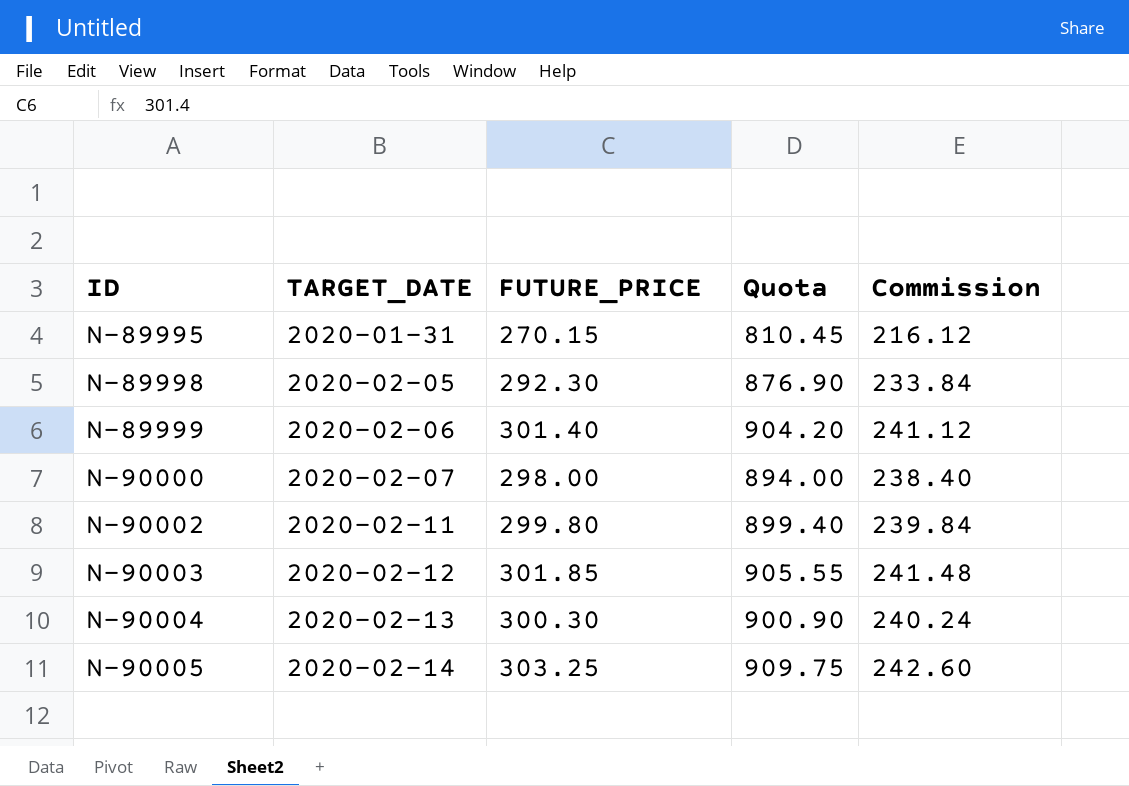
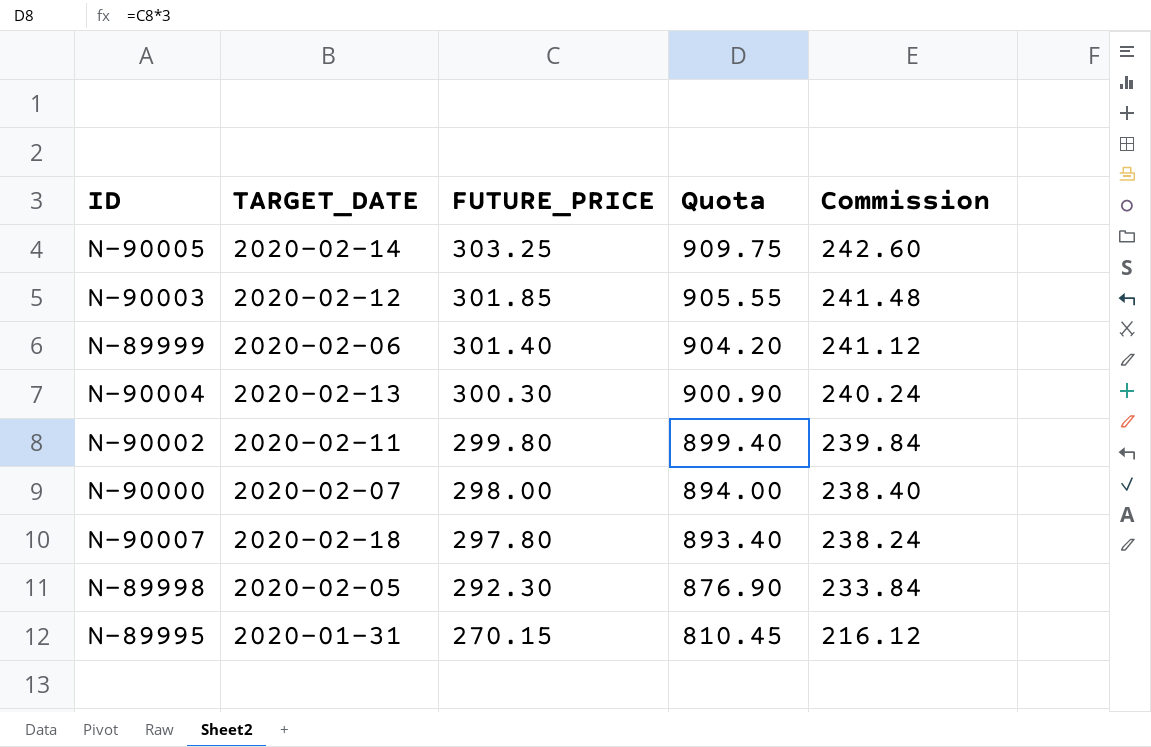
row order: ID ascending -> FUTURE_PRICE descending
row N-90007: none -> 2020-02-18 | 297.80 | 893.40 | 238.24

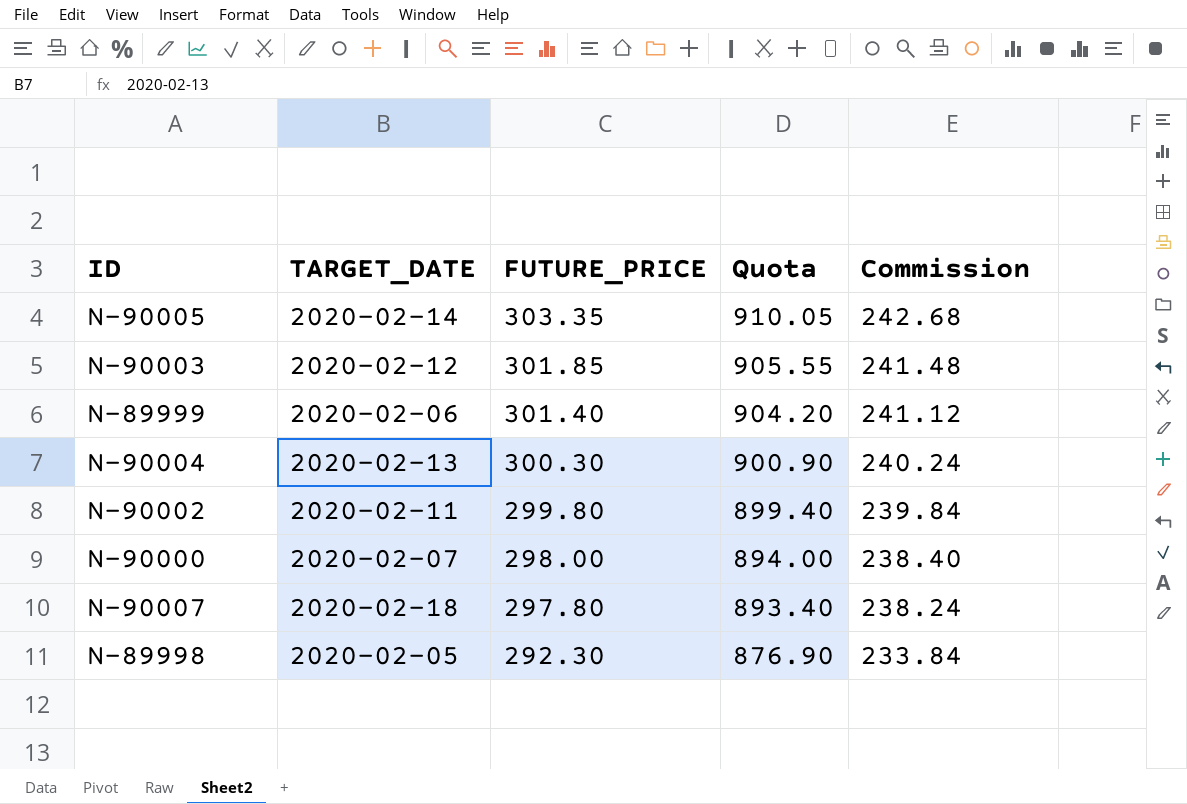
row N-89995: 2020-01-31 | 270.15 | 810.45 | 216.12 -> none
N-90005 | FUTURE_PRICE: 303.25 -> 303.35
N-90005 | Quota: 909.75 -> 910.05
N-90005 | Commission: 242.60 -> 242.68

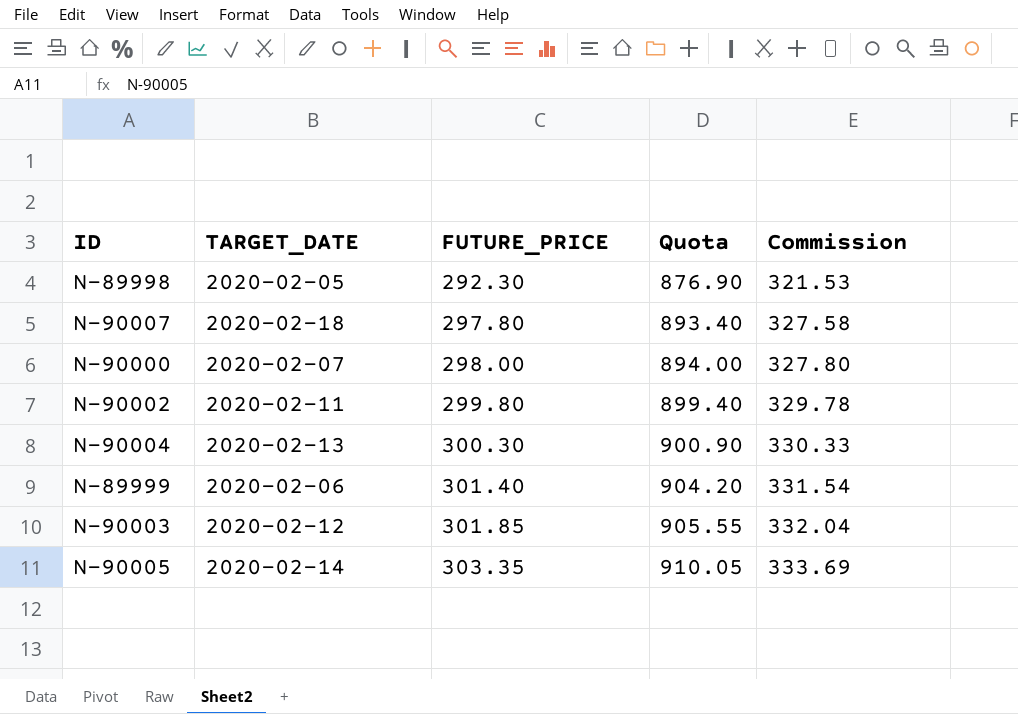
row order: FUTURE_PRICE descending -> FUTURE_PRICE ascending
column Commission | formula: [FUTURE_PRICE] * 0.8 -> [FUTURE_PRICE] * 1.1

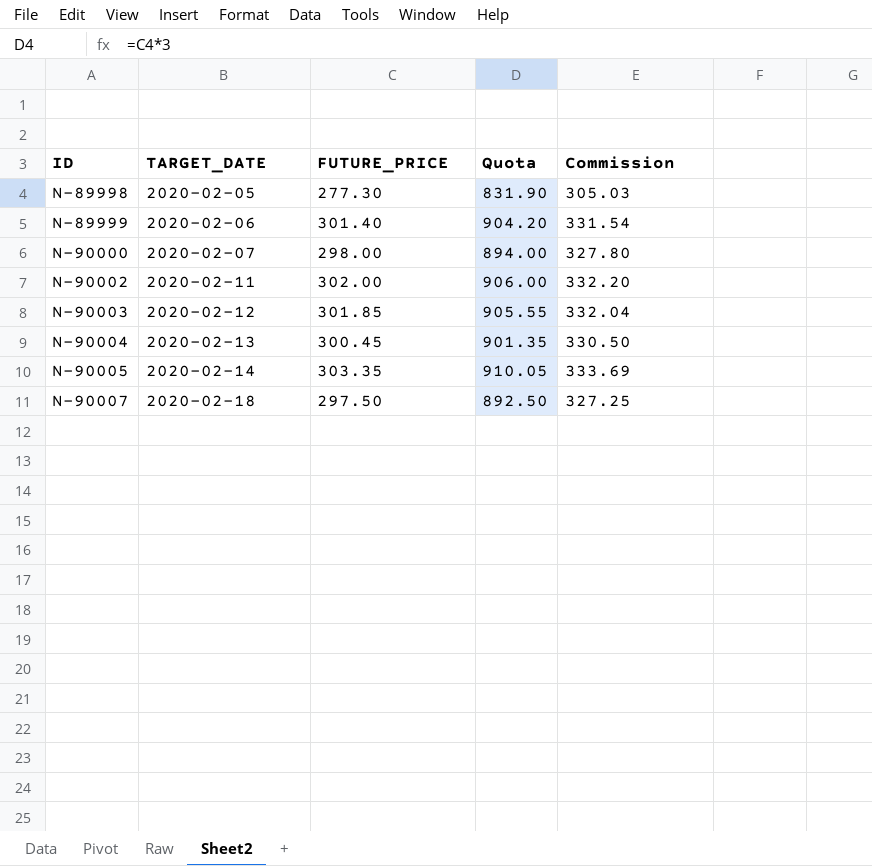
row order: FUTURE_PRICE ascending -> ID ascending
N-89998 | FUTURE_PRICE: 292.30 -> 277.30
N-89998 | Quota: 876.90 -> 831.90
N-89998 | Commission: 321.53 -> 305.03
N-90002 | FUTURE_PRICE: 299.80 -> 302.00
N-90002 | Quota: 899.40 -> 906.00
N-90002 | Commission: 329.78 -> 332.20
N-90004 | FUTURE_PRICE: 300.30 -> 300.45
N-90004 | Quota: 900.90 -> 901.35
N-90004 | Commission: 330.33 -> 330.50
N-90007 | FUTURE_PRICE: 297.80 -> 297.50
N-90007 | Quota: 893.40 -> 892.50
N-90007 | Commission: 327.58 -> 327.25

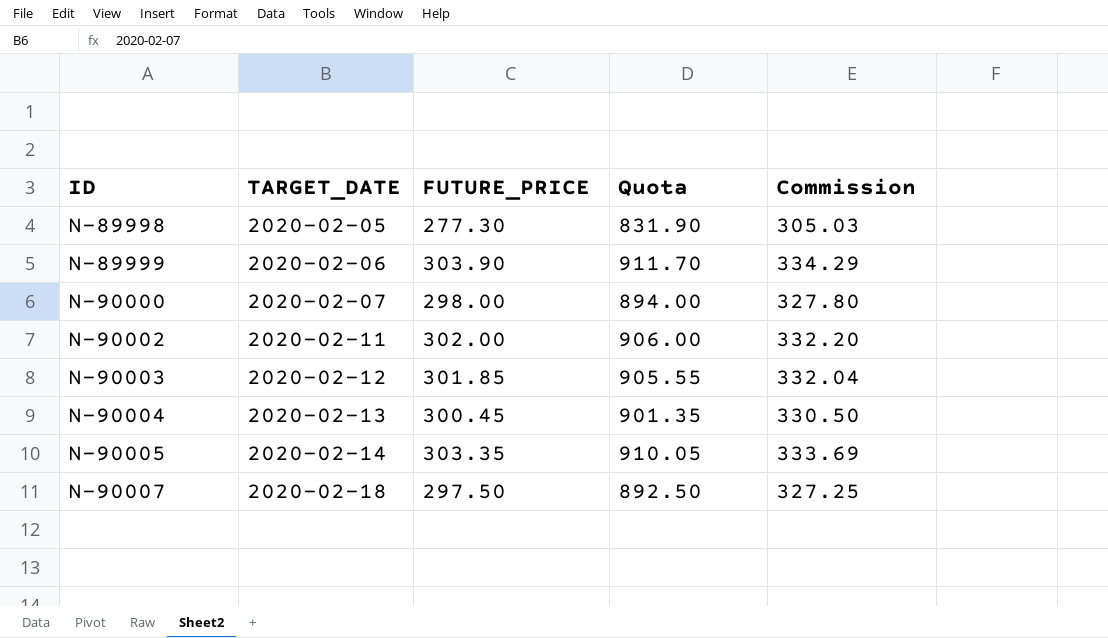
N-89999 | FUTURE_PRICE: 301.40 -> 303.90
N-89999 | Quota: 904.20 -> 911.70
N-89999 | Commission: 331.54 -> 334.29

